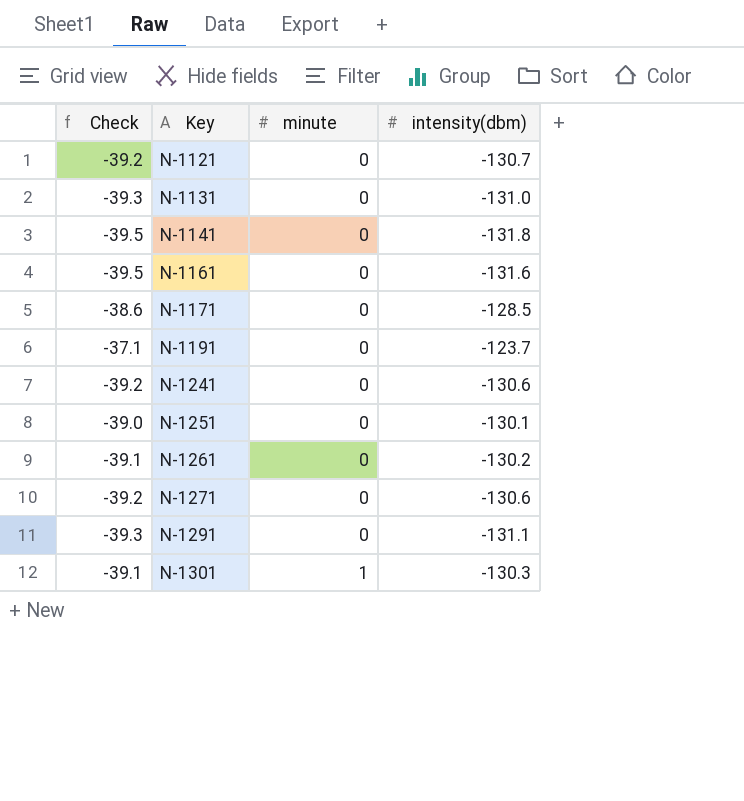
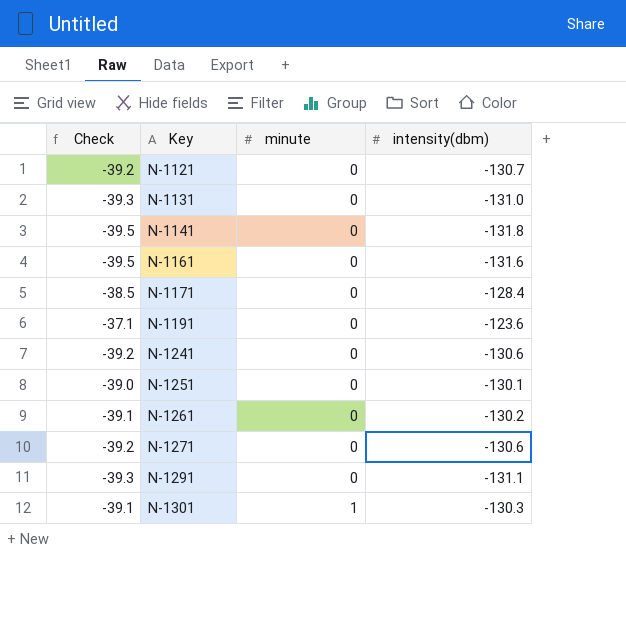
N-1171 | Check: -38.6 -> -38.5
N-1171 | intensity(dbm): -128.5 -> -128.4
N-1191 | intensity(dbm): -123.7 -> -123.6

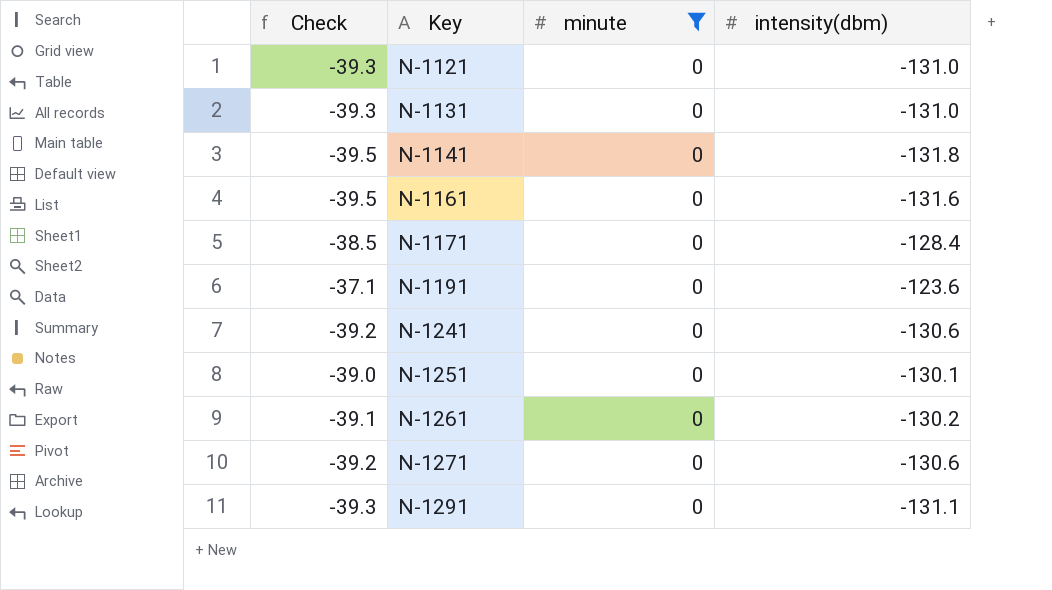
filter: none -> minute = 0
N-1121 | Check: -39.2 -> -39.3
N-1121 | intensity(dbm): -130.7 -> -131.0

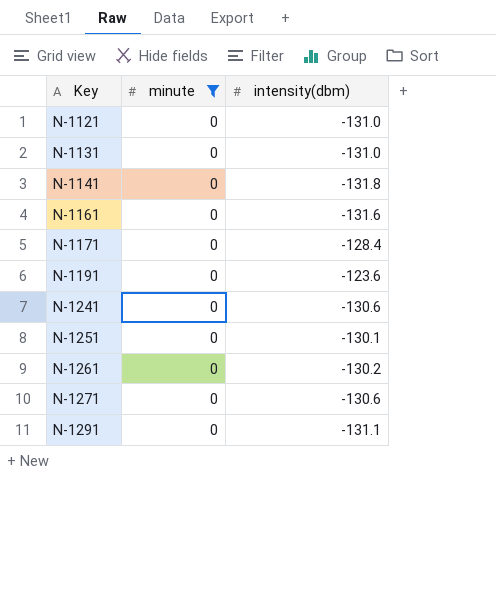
column Check | formula: [intensity(dbm)] * 0.3 -> none

